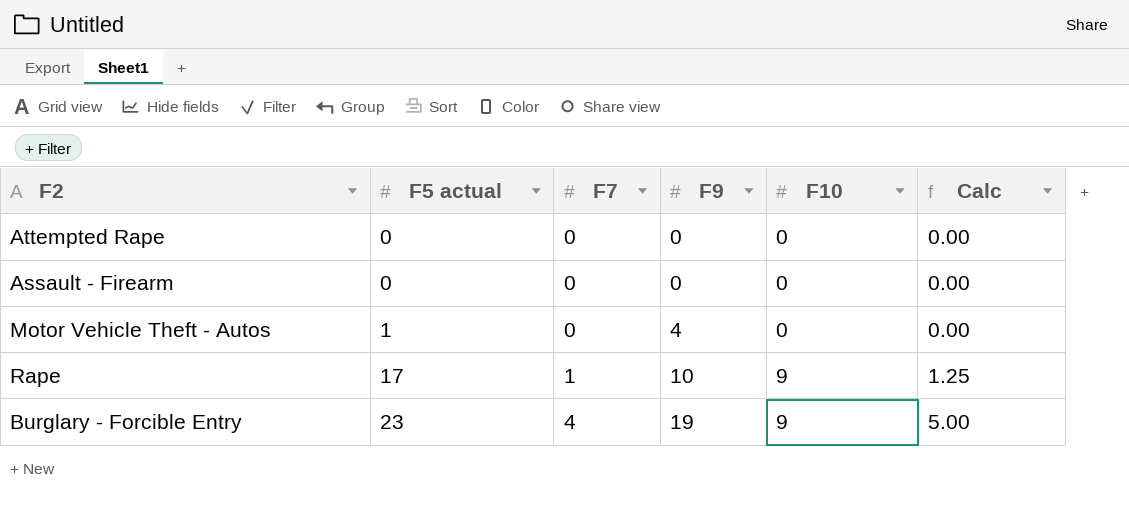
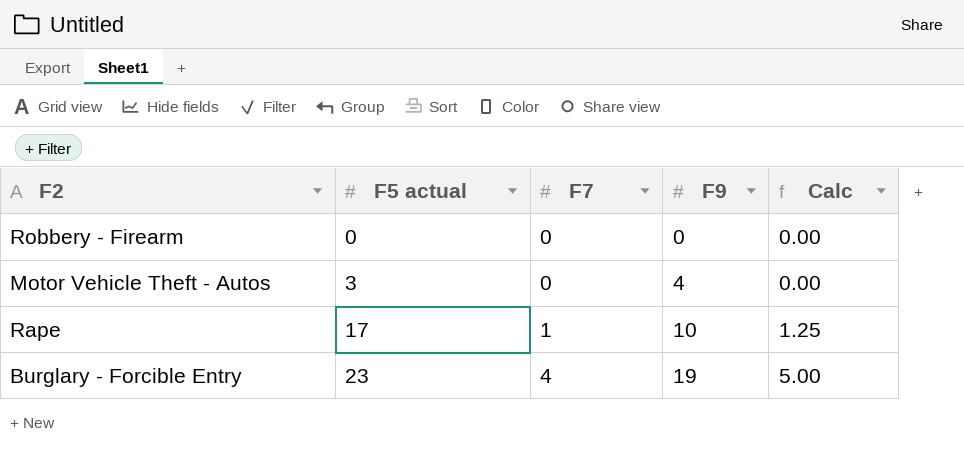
column F10 | position: 5 -> none
row Attempted Rape: 0 | 0 | 0 | 0 | 0.00 -> none
row Assault - Firearm: 0 | 0 | 0 | 0 | 0.00 -> none
row Robbery - Firearm: none -> 0 | 0 | 0 | 0.00
Motor Vehicle Theft - Autos | F5 actual: 1 -> 3

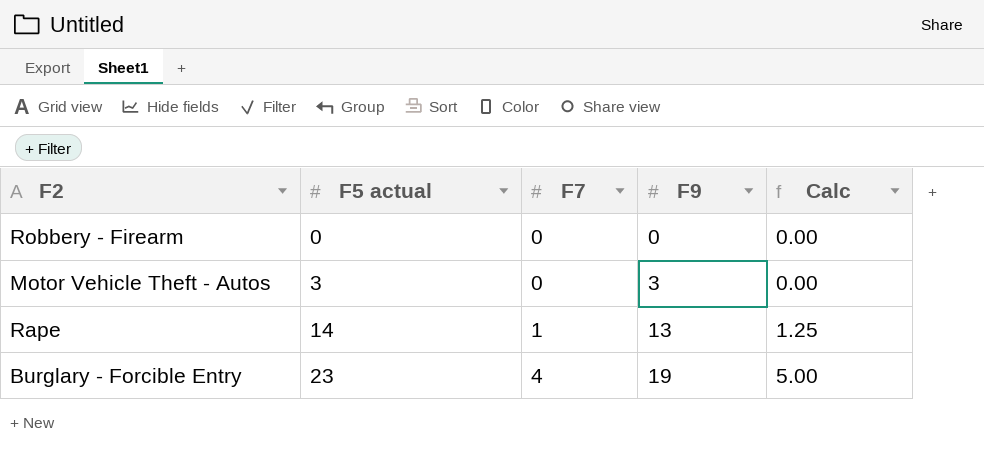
Motor Vehicle Theft - Autos | F9: 4 -> 3
Rape | F5 actual: 17 -> 14
Rape | F9: 10 -> 13

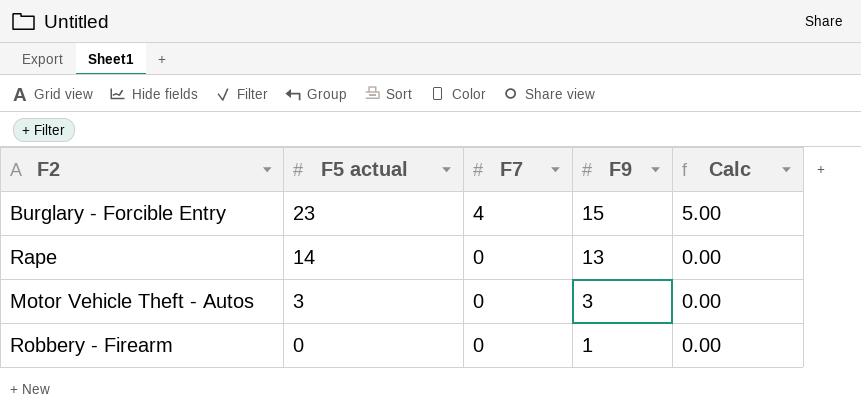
row order: F5 actual ascending -> F5 actual descending
Burglary - Forcible Entry | F9: 19 -> 15
Rape | F7: 1 -> 0
Rape | Calc: 1.25 -> 0.00
Robbery - Firearm | F9: 0 -> 1

